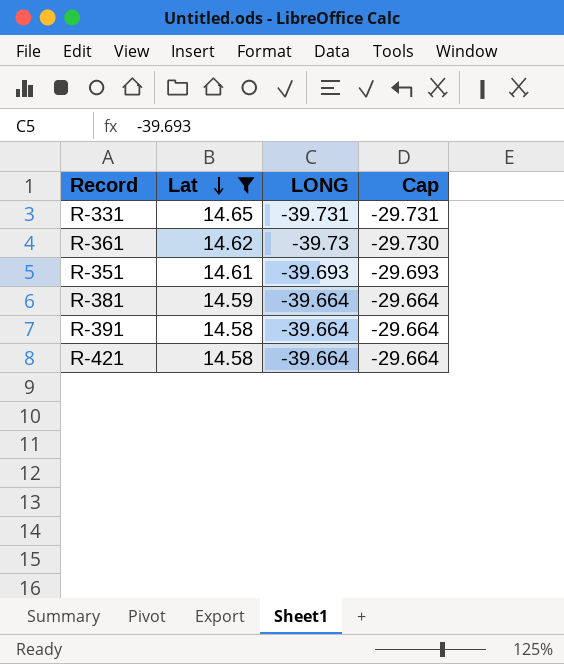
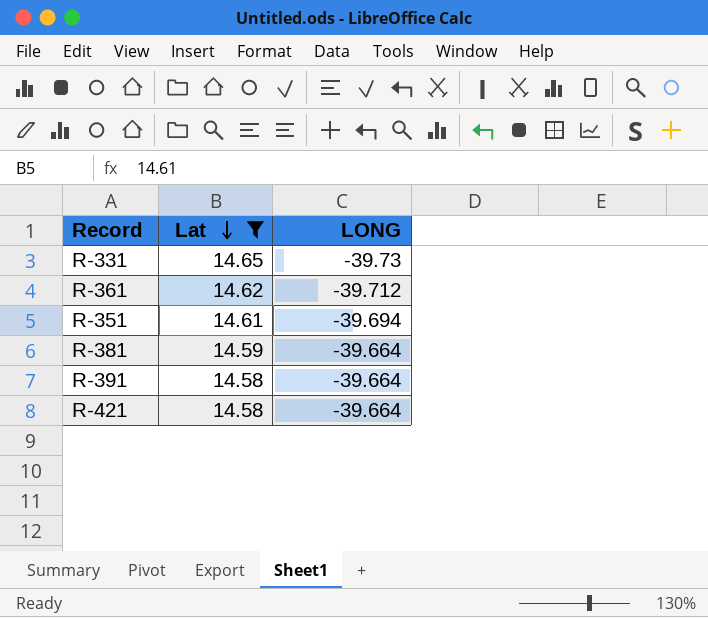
column Cap | formula: [LONG] + 10 -> none
R-331 | LONG: -39.731 -> -39.73
R-361 | LONG: -39.73 -> -39.712
R-351 | LONG: -39.693 -> -39.694

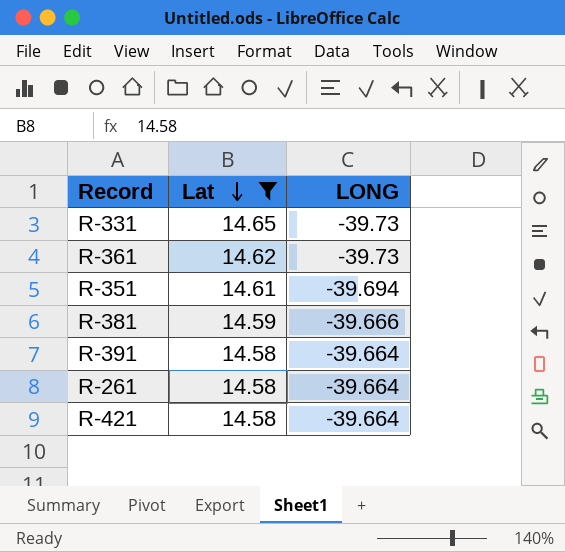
R-361 | LONG: -39.712 -> -39.73
R-381 | LONG: -39.664 -> -39.666
row R-261: none -> 14.58 | -39.664

